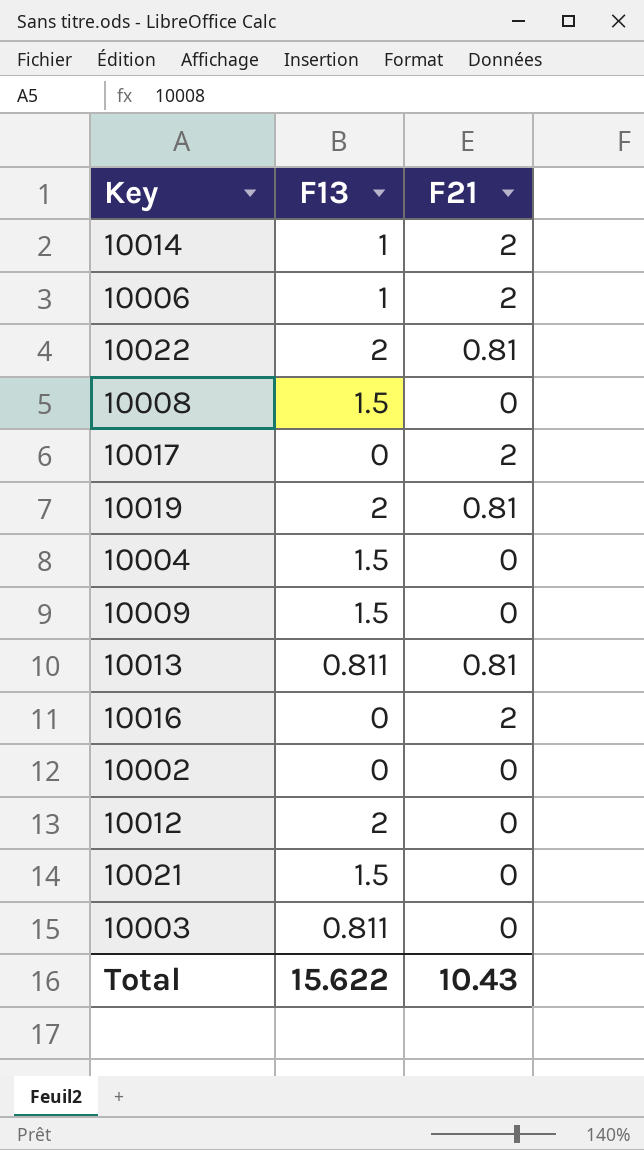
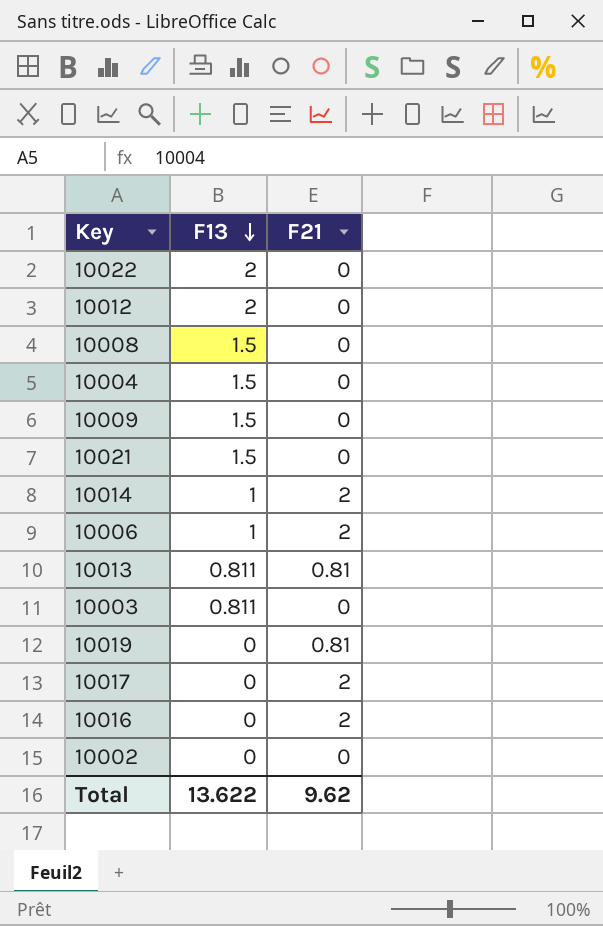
row order: none -> F13 descending
10022 | F21: 0.81 -> 0
10019 | F13: 2 -> 0
Total | F13: 15.622 -> 13.622
Total | F21: 10.43 -> 9.62

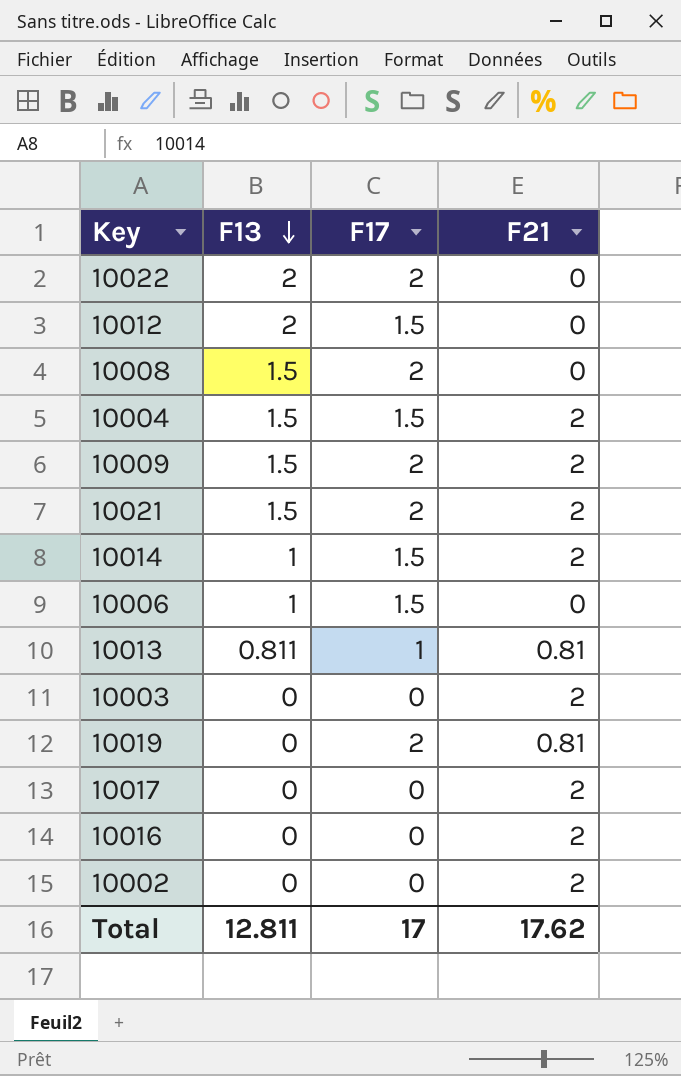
column F17 | position: none -> 3
10004 | F21: 0 -> 2
10009 | F21: 0 -> 2
10021 | F21: 0 -> 2
10006 | F21: 2 -> 0
10003 | F13: 0.811 -> 0
10003 | F21: 0 -> 2
10002 | F21: 0 -> 2
Total | F13: 13.622 -> 12.811
Total | F21: 9.62 -> 17.62

